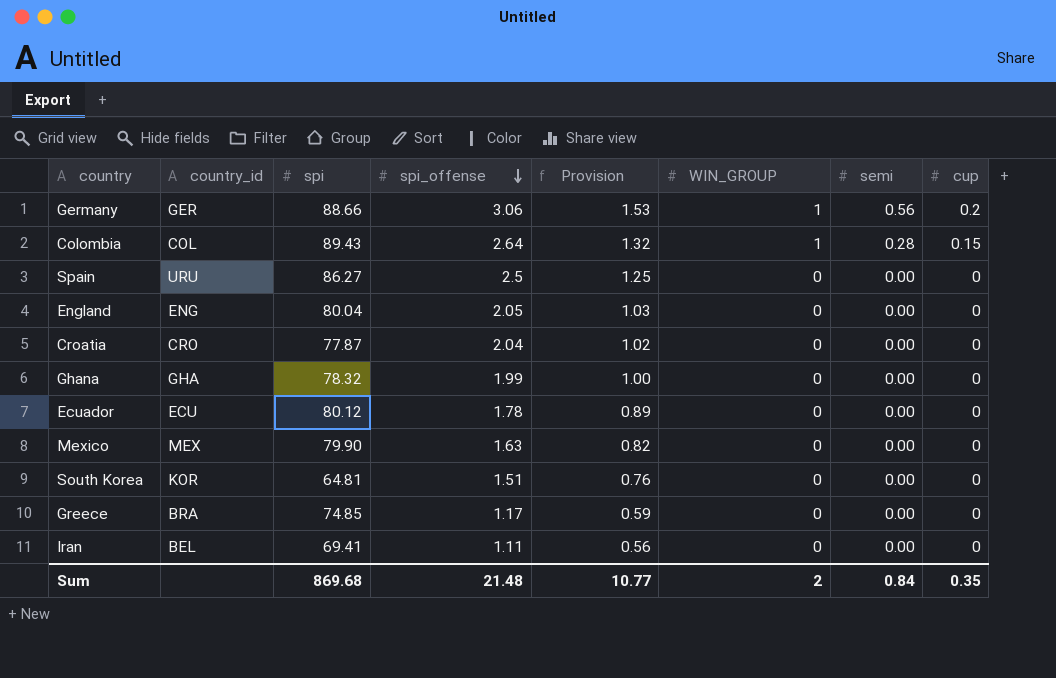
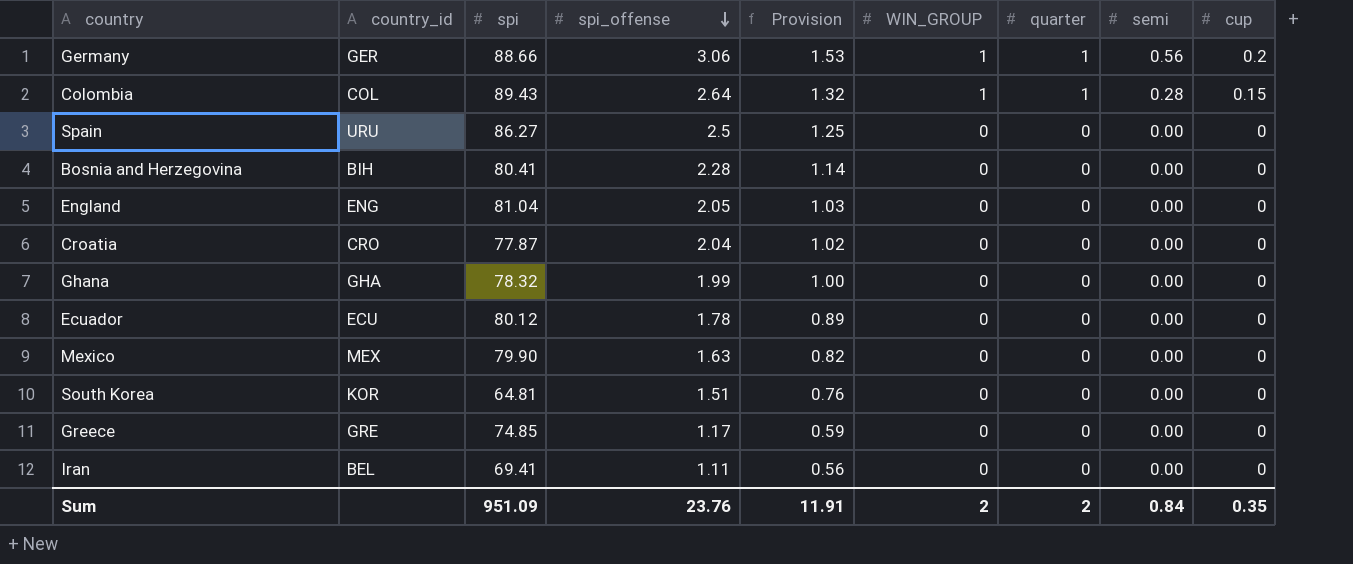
column quarter | position: none -> 7
row Bosnia and Herzegovina: none -> BIH | 80.41 | 2.28 | 1.14 | 0 | 0 | 0.00 | 0
England | spi: 80.04 -> 81.04
Greece | country_id: BRA -> GRE
Sum | spi: 869.68 -> 951.09
Sum | spi_offense: 21.48 -> 23.76
Sum | Provision: 10.77 -> 11.91

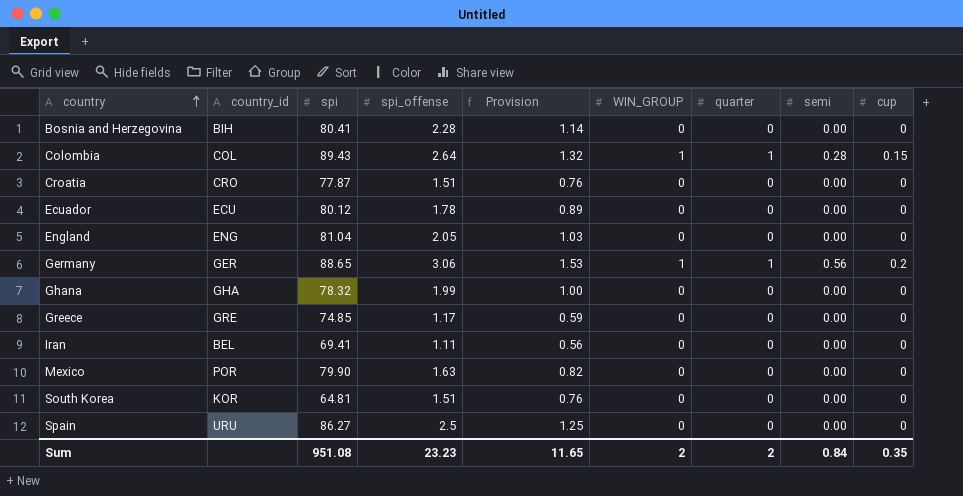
row order: spi_offense descending -> country ascending
Croatia | spi_offense: 2.04 -> 1.51
Croatia | Provision: 1.02 -> 0.76
Germany | spi: 88.66 -> 88.65
Mexico | country_id: MEX -> POR
Sum | spi: 951.09 -> 951.08
Sum | spi_offense: 23.76 -> 23.23
Sum | Provision: 11.91 -> 11.65

